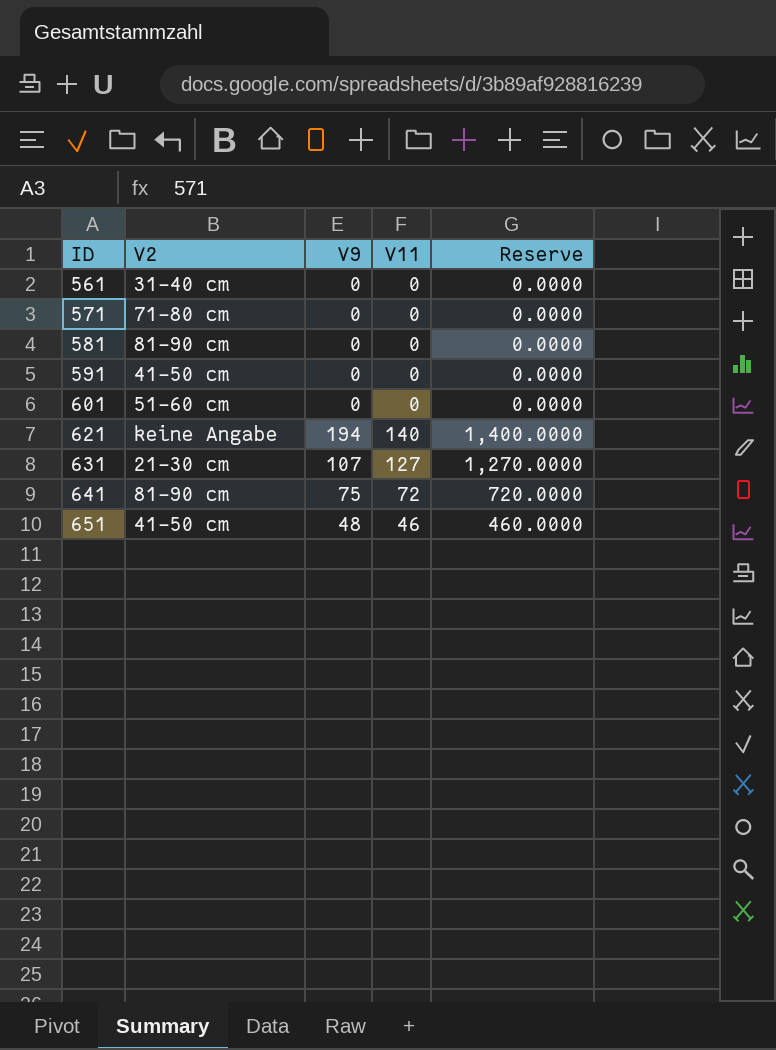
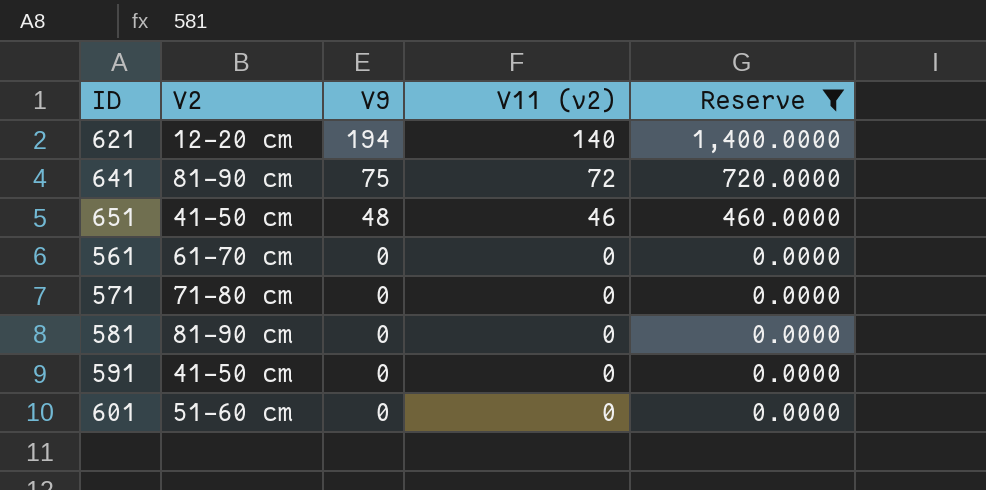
filter: none -> Reserve != 1,270.0000
row order: ID ascending -> V9 descending
column name: V11 -> V11 (v2)
621 | V2: keine Angabe -> 12-20 cm
561 | V2: 31-40 cm -> 61-70 cm

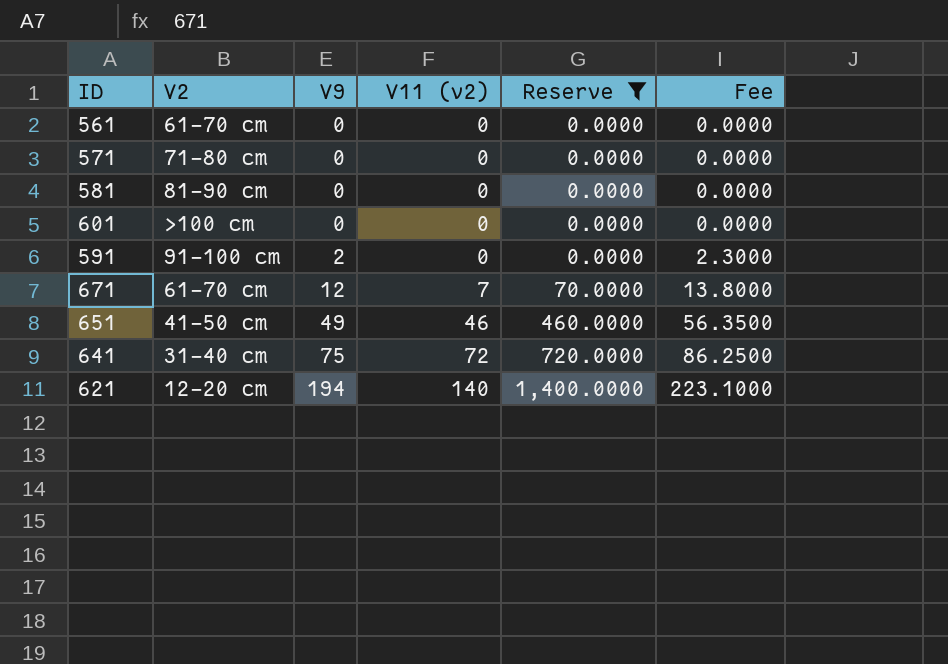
row order: V9 descending -> V9 ascending
column Fee | formula: none -> [V9] * 1.15
601 | V2: 51-60 cm -> >100 cm
591 | V2: 41-50 cm -> 91-100 cm
591 | V9: 0 -> 2
row 671: none -> 61-70 cm | 12 | 7 | 70.0000 | 13.8000
651 | V9: 48 -> 49
641 | V2: 81-90 cm -> 31-40 cm

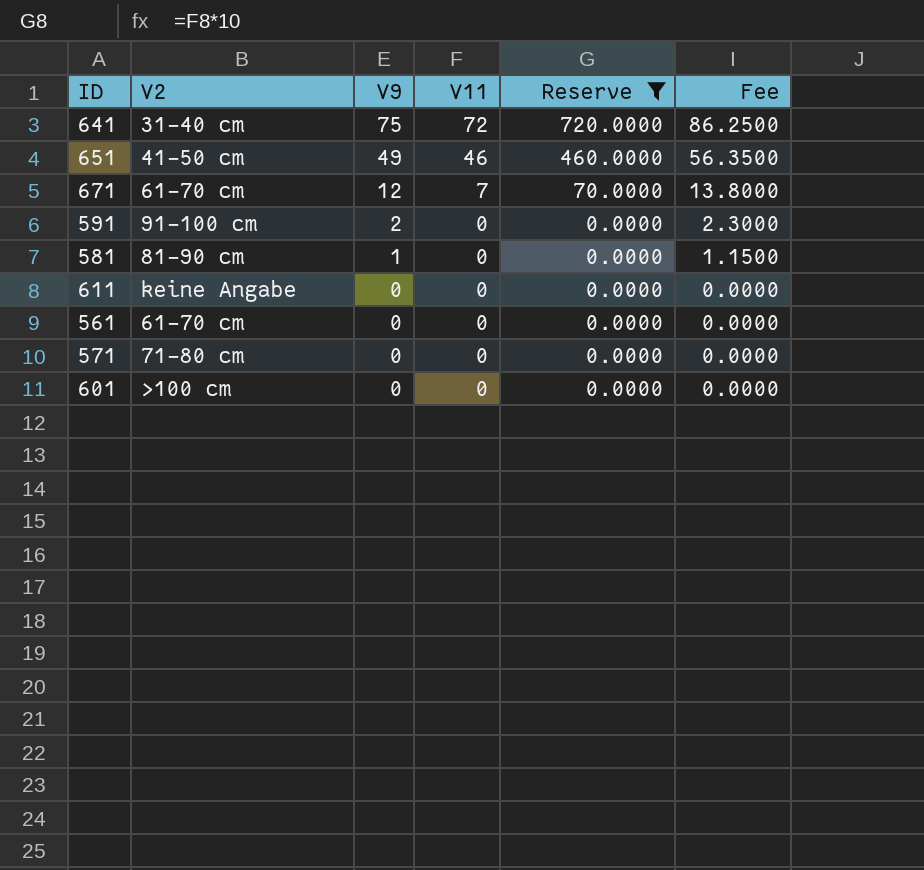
row order: V9 ascending -> V9 descending
column name: V11 (v2) -> V11
row 621: 12-20 cm | 194 | 140 | 1,400.0000 | 223.1000 -> none
581 | V9: 0 -> 1
581 | Fee: 0.0000 -> 1.1500
row 611: none -> keine Angabe | 0 | 0 | 0.0000 | 0.0000

